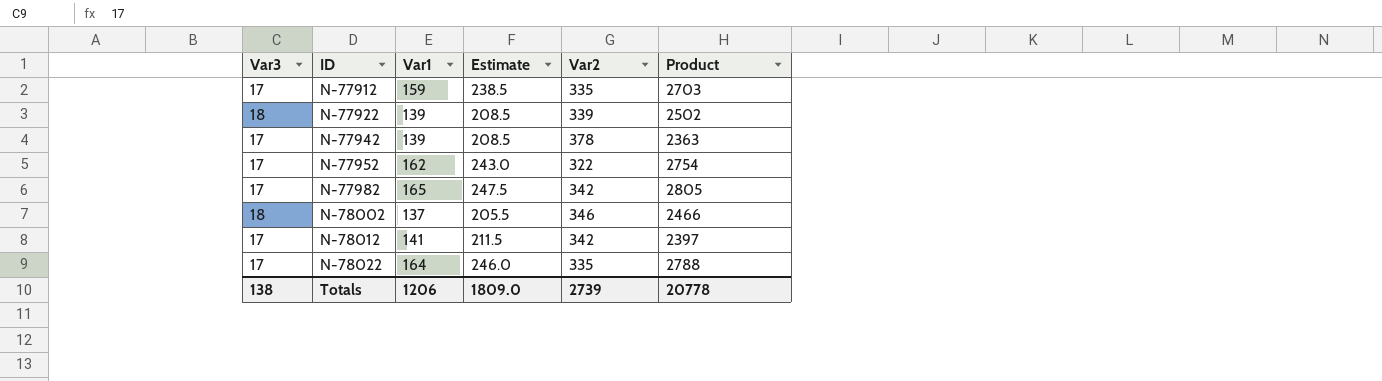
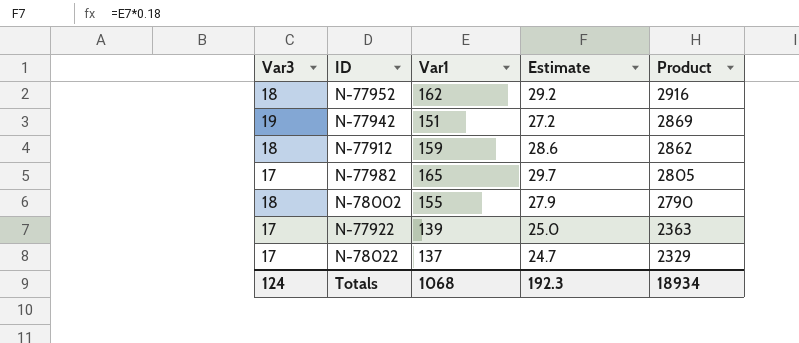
row order: ID ascending -> Product descending
column Var2 | position: 5 -> none
column Estimate | formula: [Var1] * 1.5 -> [Var1] * 0.18
row N-78012: 17 | 141 | 211.5 | 342 | 2397 -> none
N-77952 | Var3: 17 -> 18
N-77952 | Product: 2754 -> 2916
N-77942 | Var3: 17 -> 19
N-77942 | Var1: 139 -> 151
N-77942 | Product: 2363 -> 2869
N-77912 | Var3: 17 -> 18
N-77912 | Product: 2703 -> 2862
N-78002 | Var1: 137 -> 155
N-78002 | Product: 2466 -> 2790
N-77922 | Var3: 18 -> 17
N-77922 | Product: 2502 -> 2363
N-78022 | Var1: 164 -> 137
N-78022 | Product: 2788 -> 2329
Totals | Var3: 138 -> 124
Totals | Var1: 1206 -> 1068
Totals | Estimate: 1809.0 -> 192.3
Totals | Product: 20778 -> 18934

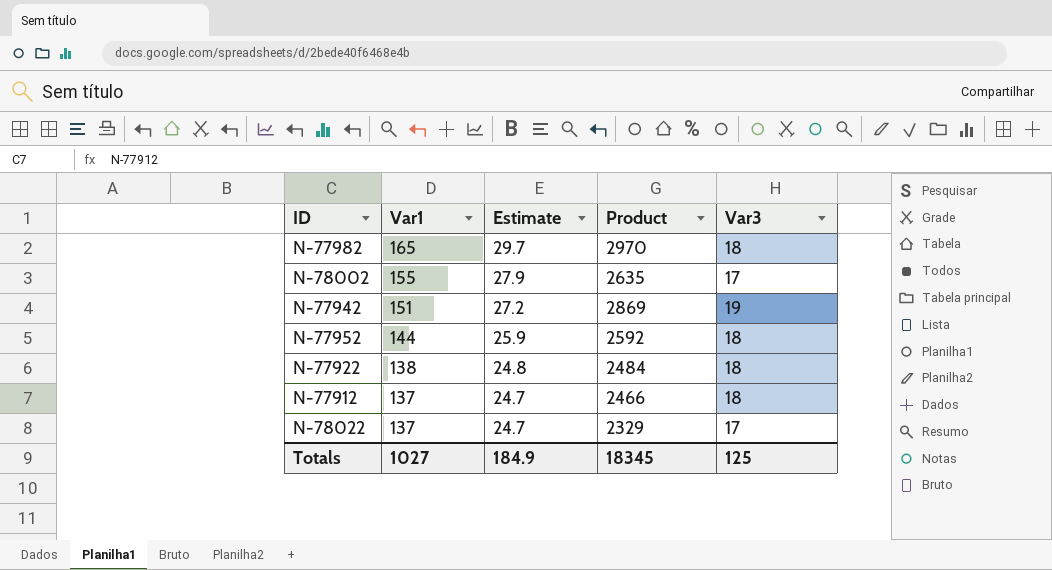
row order: Product descending -> Var1 descending
column Var3 | position: 1 -> 5
N-77982 | Product: 2805 -> 2970
N-77982 | Var3: 17 -> 18
N-78002 | Product: 2790 -> 2635
N-78002 | Var3: 18 -> 17
N-77952 | Var1: 162 -> 144
N-77952 | Estimate: 29.2 -> 25.9
N-77952 | Product: 2916 -> 2592
N-77922 | Var1: 139 -> 138
N-77922 | Estimate: 25.0 -> 24.8
N-77922 | Product: 2363 -> 2484
N-77922 | Var3: 17 -> 18
N-77912 | Var1: 159 -> 137
N-77912 | Estimate: 28.6 -> 24.7
N-77912 | Product: 2862 -> 2466
Totals | Var1: 1068 -> 1027
Totals | Estimate: 192.3 -> 184.9
Totals | Product: 18934 -> 18345
Totals | Var3: 124 -> 125

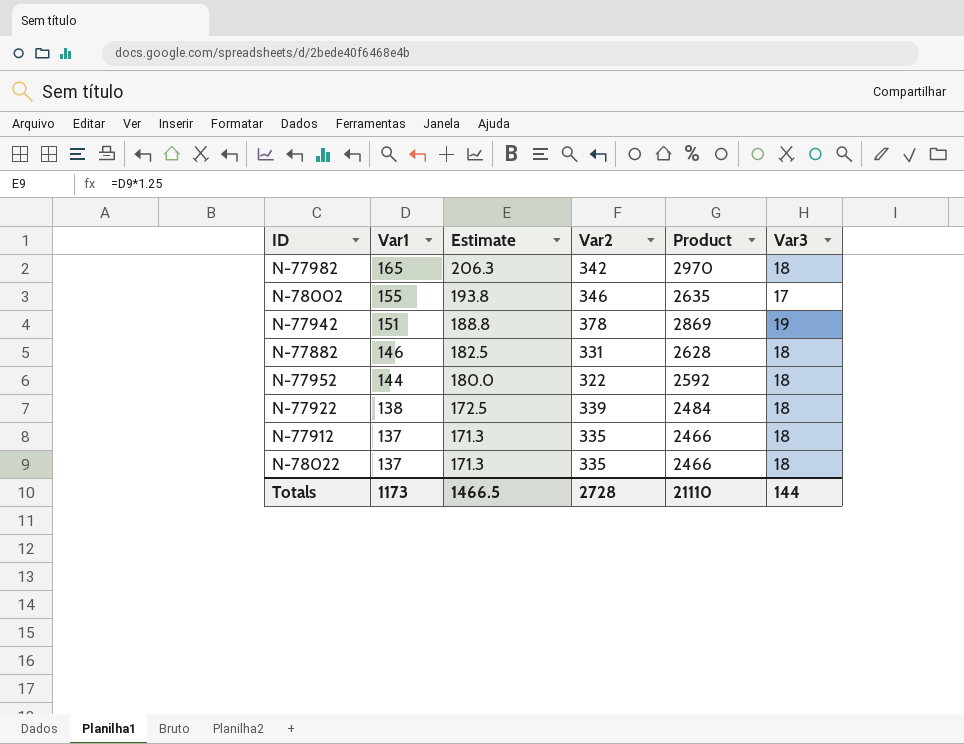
column Estimate | formula: [Var1] * 0.18 -> [Var1] * 1.25
column Var2 | position: none -> 4
row N-77882: none -> 146 | 182.5 | 331 | 2628 | 18
N-78022 | Product: 2329 -> 2466
N-78022 | Var3: 17 -> 18
Totals | Var1: 1027 -> 1173
Totals | Estimate: 184.9 -> 1466.5
Totals | Product: 18345 -> 21110
Totals | Var3: 125 -> 144

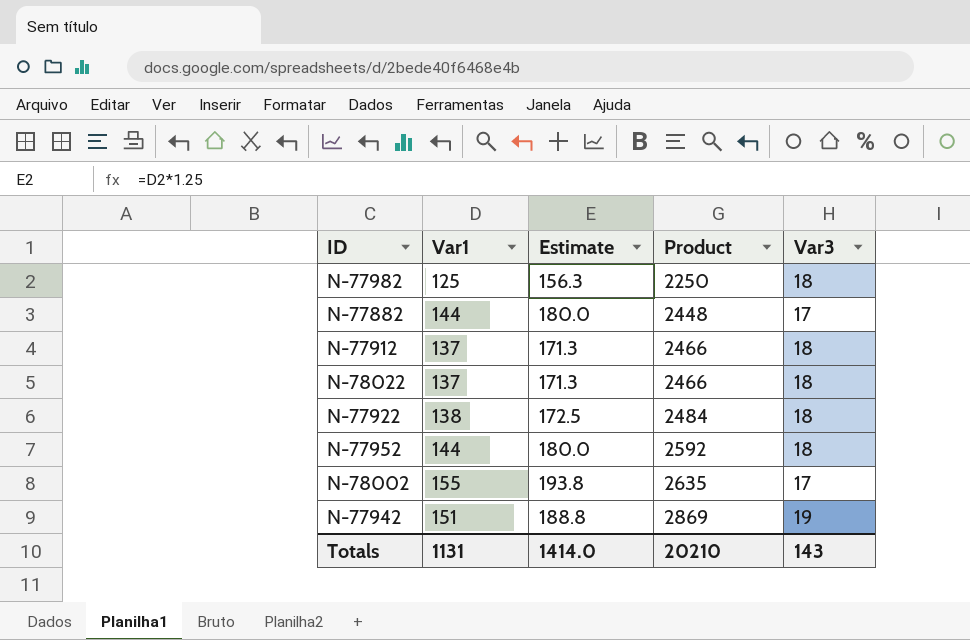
row order: Var1 descending -> Product ascending
column Var2 | position: 4 -> none
N-77982 | Var1: 165 -> 125
N-77982 | Estimate: 206.3 -> 156.3
N-77982 | Product: 2970 -> 2250
N-77882 | Var1: 146 -> 144
N-77882 | Estimate: 182.5 -> 180.0
N-77882 | Product: 2628 -> 2448
N-77882 | Var3: 18 -> 17
Totals | Var1: 1173 -> 1131
Totals | Estimate: 1466.5 -> 1414.0
Totals | Product: 21110 -> 20210
Totals | Var3: 144 -> 143

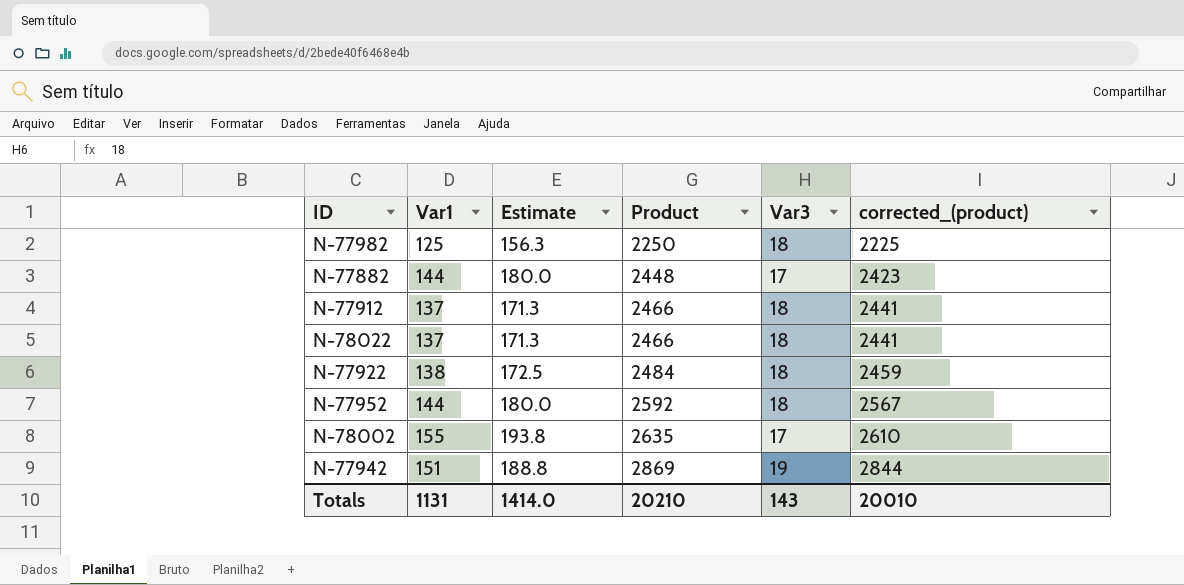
column corrected_(product) | formula: none -> [Product] - 25

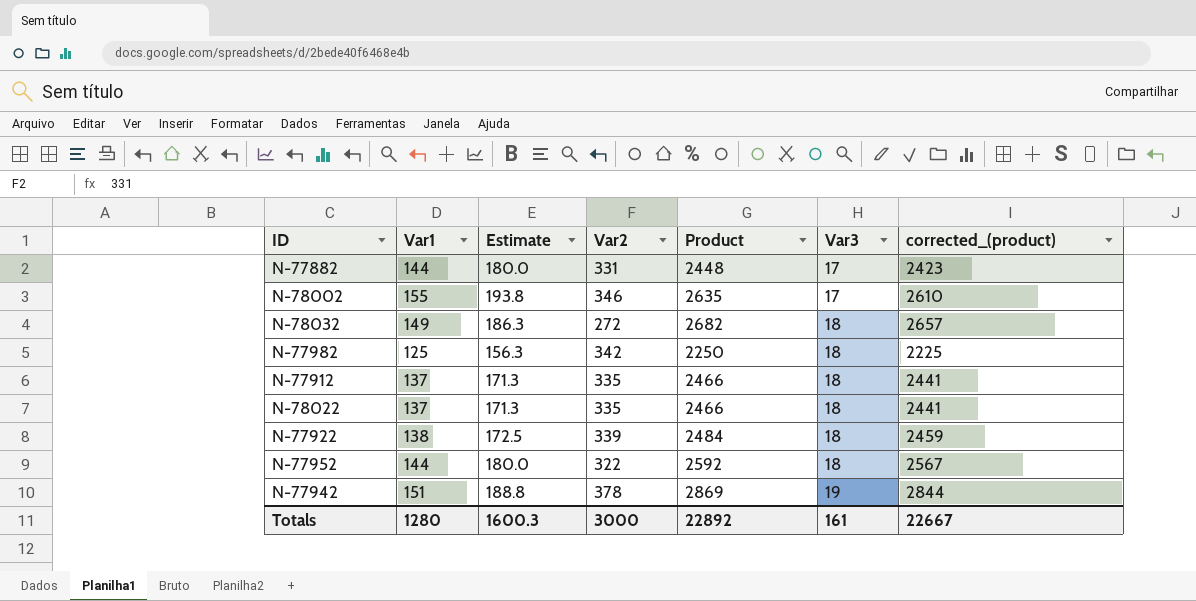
row order: Product ascending -> Var3 ascending
column Var2 | position: none -> 4
row N-78032: none -> 149 | 186.3 | 272 | 2682 | 18 | 2657
Totals | Var1: 1131 -> 1280
Totals | Estimate: 1414.0 -> 1600.3
Totals | Product: 20210 -> 22892
Totals | Var3: 143 -> 161
Totals | corrected_(product): 20010 -> 22667

